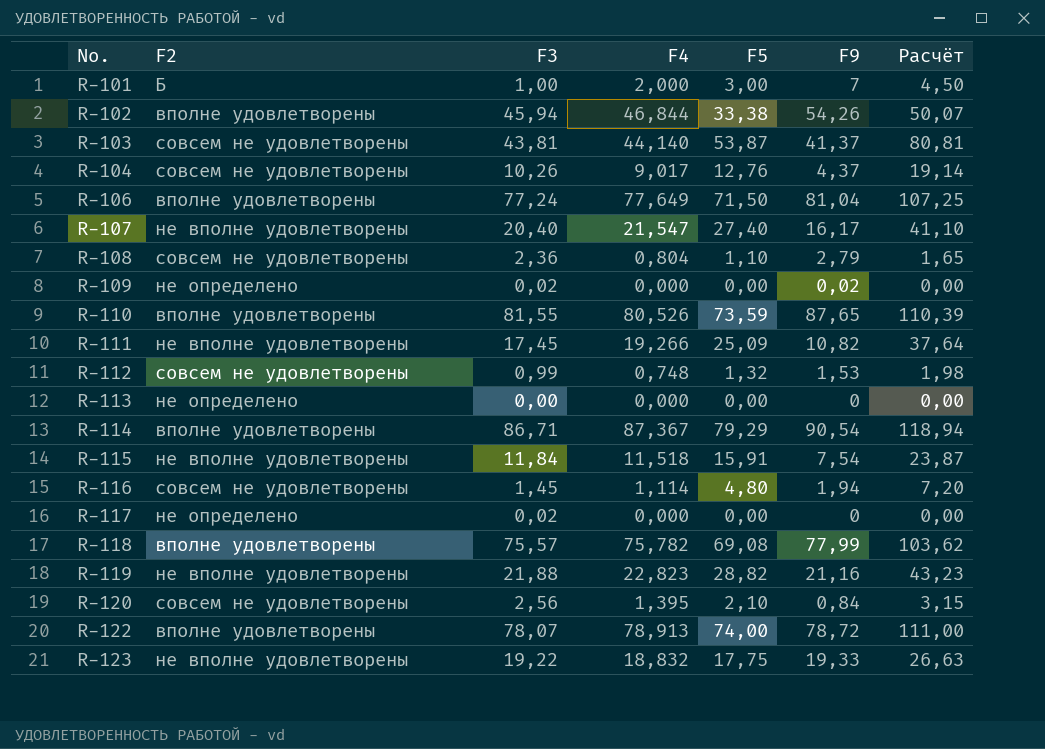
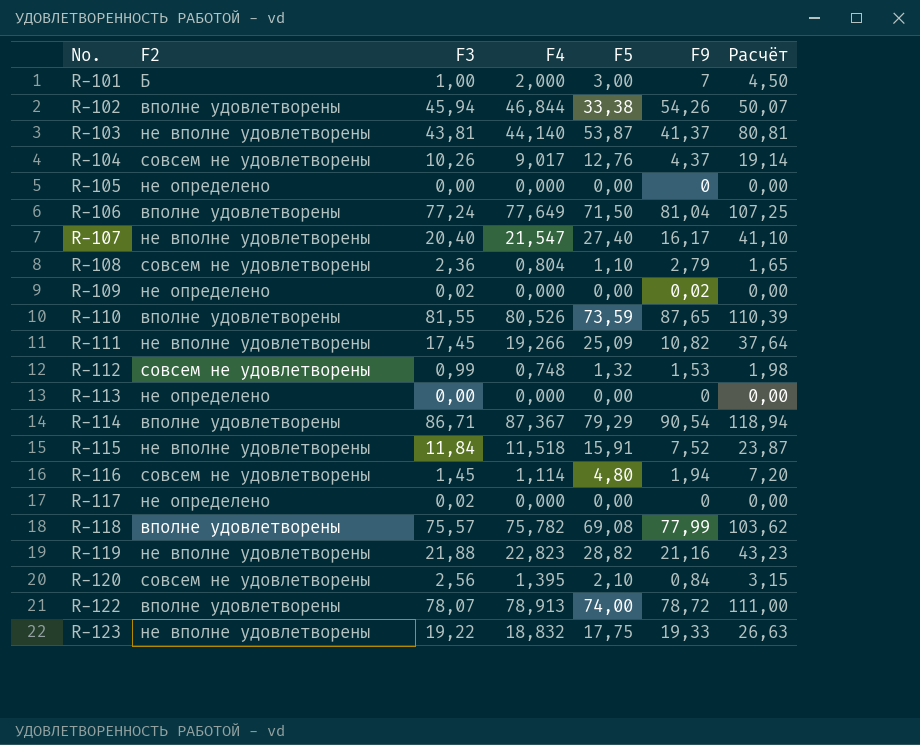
R-103 | F2: совсем не удовлетворены -> не вполне удовлетворены
row R-105: none -> не определено | 0,00 | 0,000 | 0,00 | 0 | 0,00
R-115 | F9: 7,54 -> 7,52

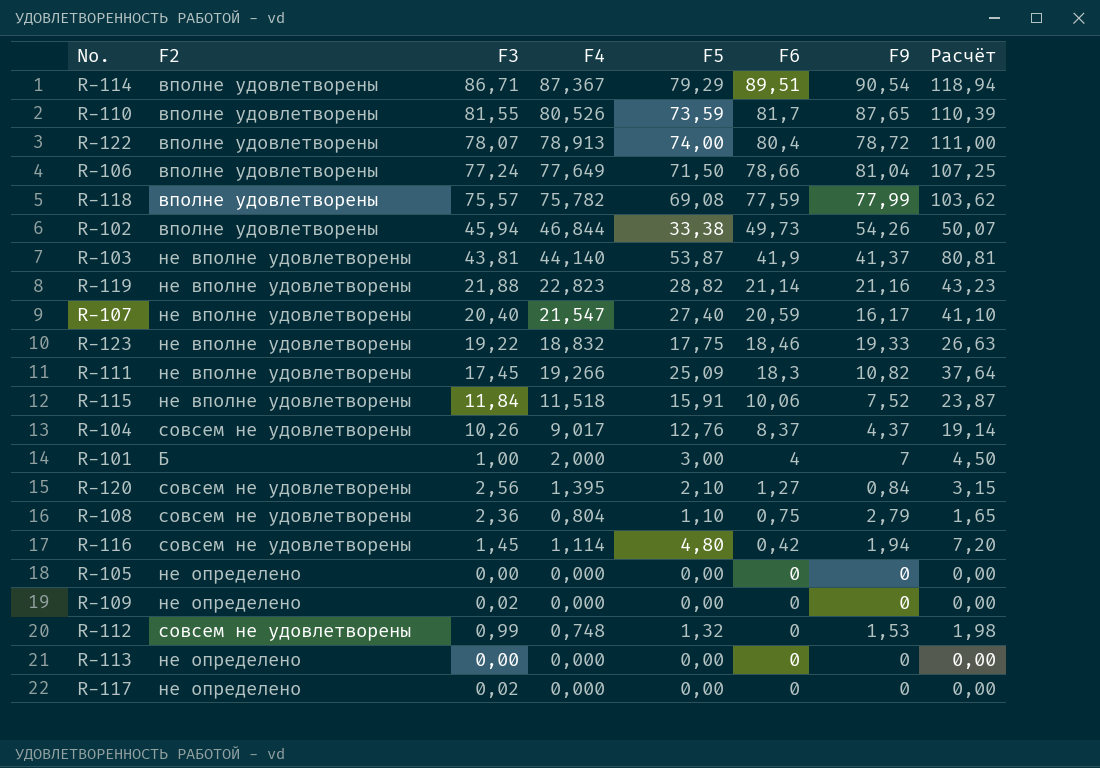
row order: No. ascending -> F6 descending
column F6 | position: none -> 6
R-109 | F9: 0,02 -> 0

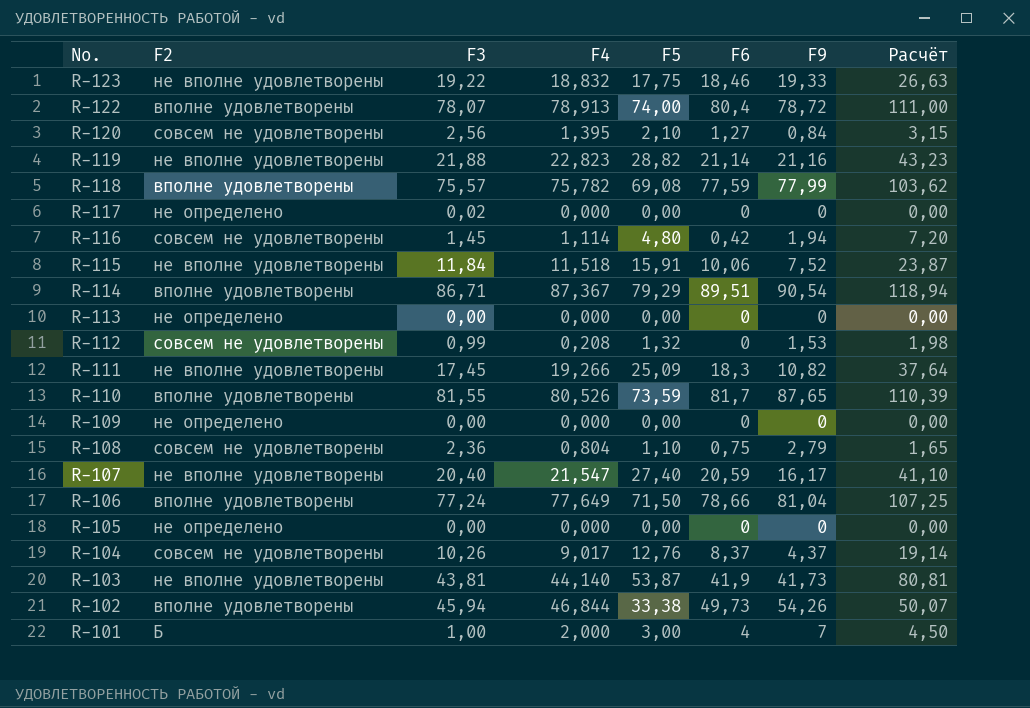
row order: F6 descending -> No. descending
R-112 | F4: 0,748 -> 0,208
R-109 | F3: 0,02 -> 0,00
R-103 | F9: 41,37 -> 41,73

